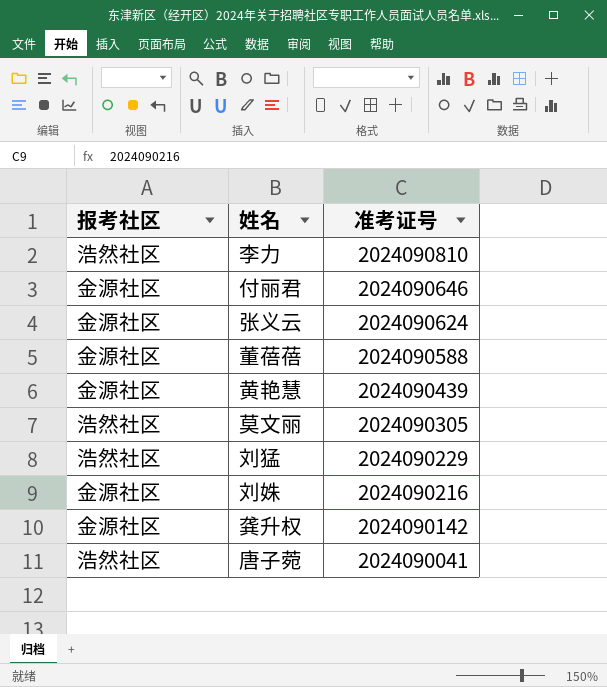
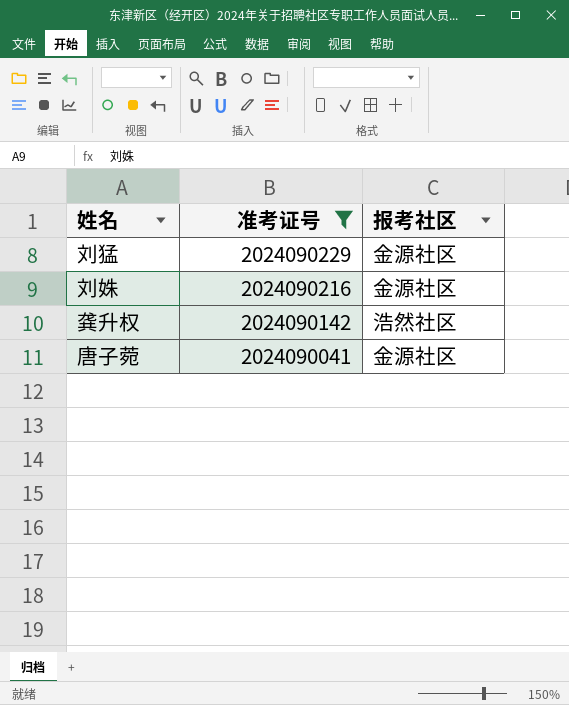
filter: none -> 准考证号 <= 2024090229
column 报考社区 | position: 1 -> 3
刘猛 | 报考社区: 浩然社区 -> 金源社区
龚升权 | 报考社区: 金源社区 -> 浩然社区
唐子菀 | 报考社区: 浩然社区 -> 金源社区

